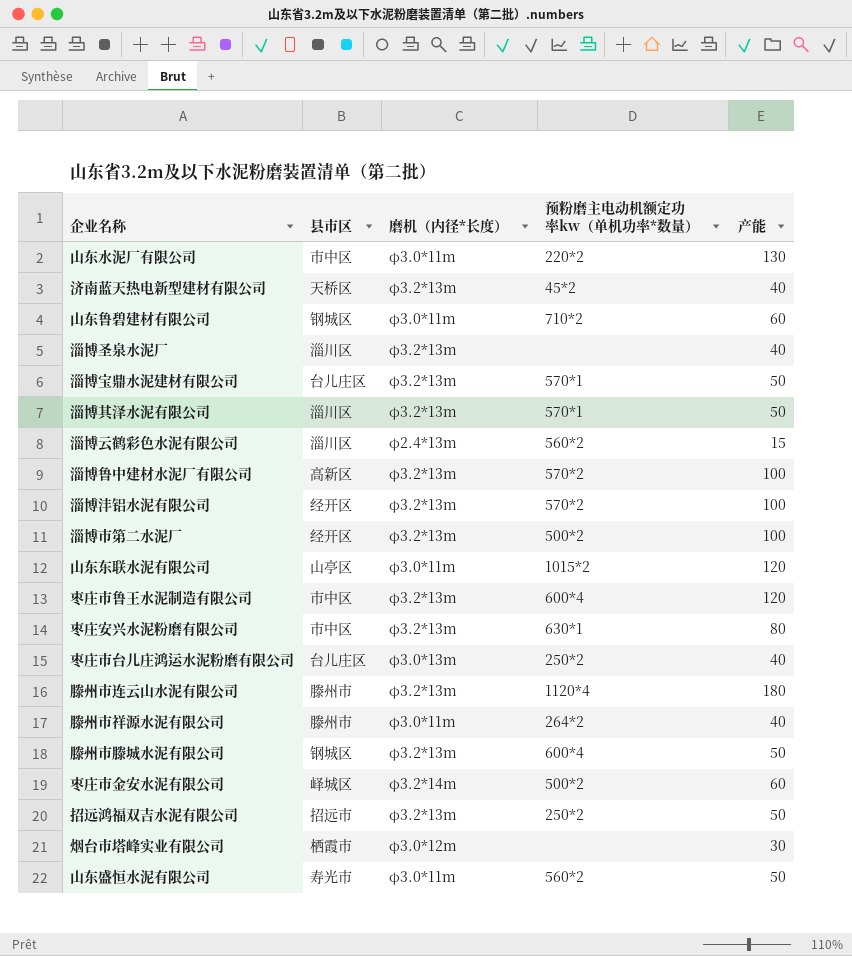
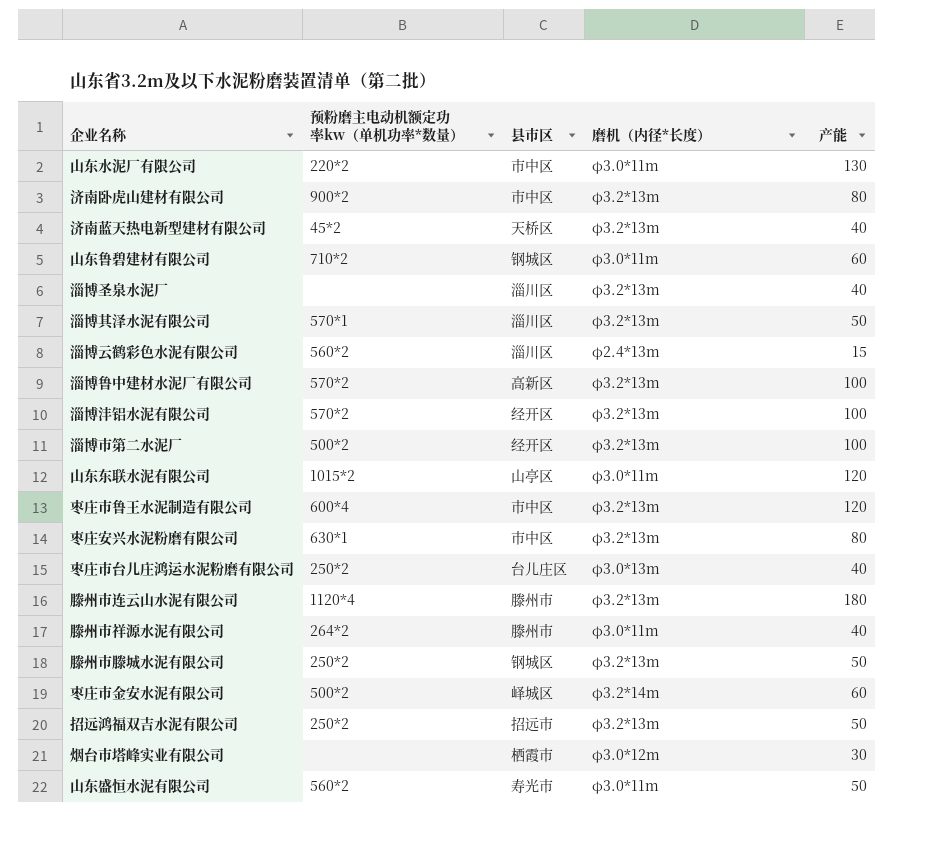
column 预粉磨主电动机额定功率kw（单机功率*数量） | position: 4 -> 2
row 淄博宝鼎水泥建材有限公司: 台儿庄区 | φ3.2*13m | 570*1 | 50 -> none
row 济南卧虎山建材有限公司: none -> 900*2 | 市中区 | φ3.2*13m | 80
滕州市滕城水泥有限公司 | 预粉磨主电动机额定功率kw（单机功率*数量）: 600*4 -> 250*2

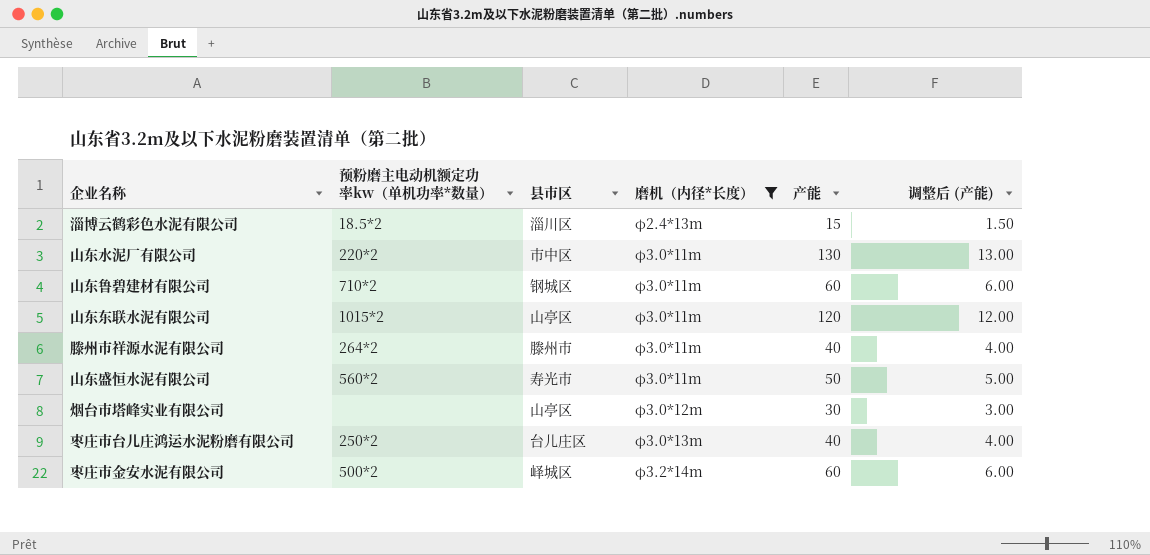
filter: none -> 磨机（内径*长度） != φ3.2*13m
row order: none -> 磨机（内径*长度） ascending
column 调整后 (产能) | formula: none -> [产能] * 0.1
淄博云鹤彩色水泥有限公司 | 预粉磨主电动机额定功率kw（单机功率*数量）: 560*2 -> 18.5*2
烟台市塔峰实业有限公司 | 县市区: 栖霞市 -> 山亭区

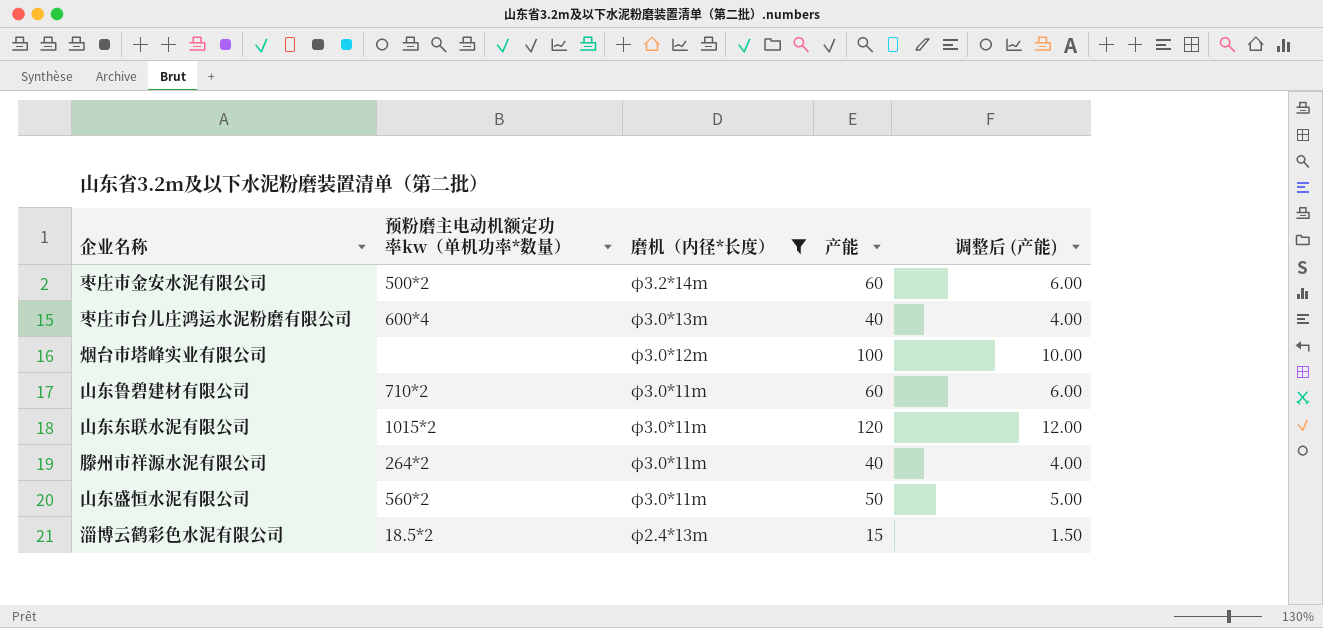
row order: 磨机（内径*长度） ascending -> 磨机（内径*长度） descending
column 县市区 | position: 3 -> none
row 山东水泥厂有限公司: 220*2 | 市中区 | φ3.0*11m | 130 | 13.00 -> none
枣庄市台儿庄鸿运水泥粉磨有限公司 | 预粉磨主电动机额定功率kw（单机功率*数量）: 250*2 -> 600*4
烟台市塔峰实业有限公司 | 产能: 30 -> 100
烟台市塔峰实业有限公司 | 调整后 (产能): 3.00 -> 10.00

